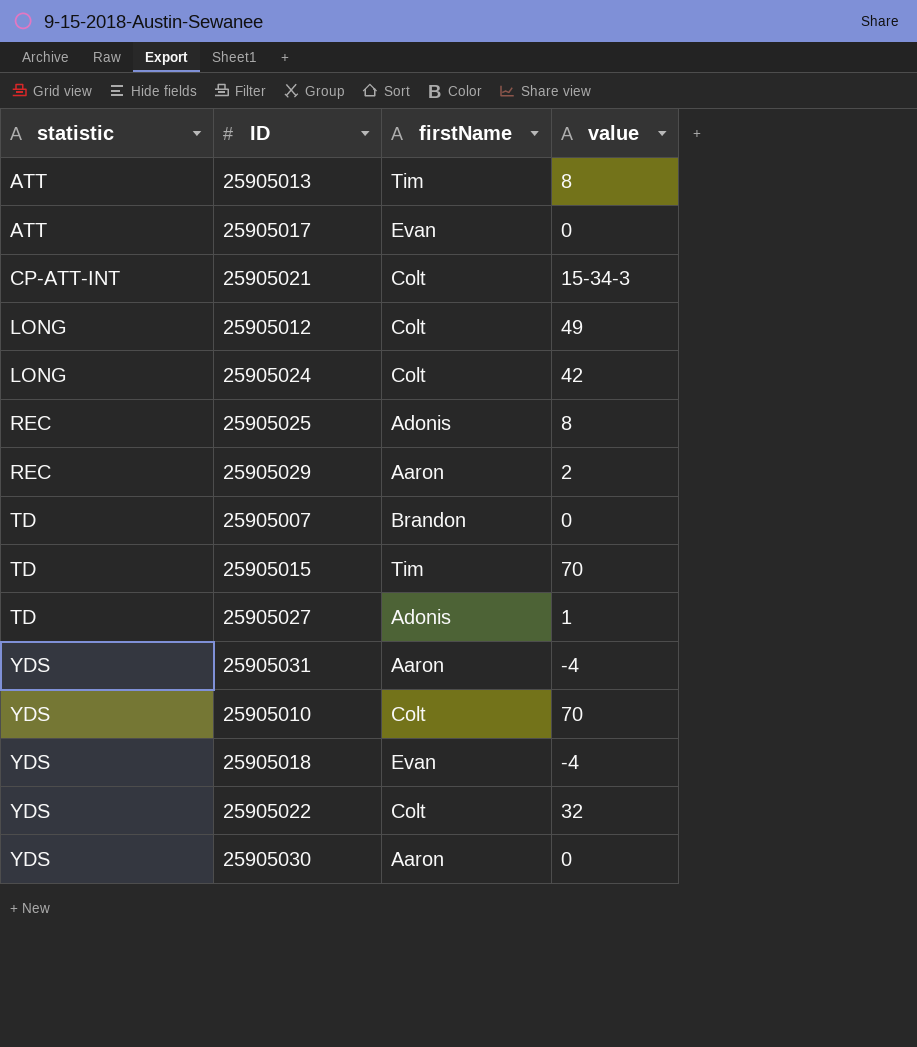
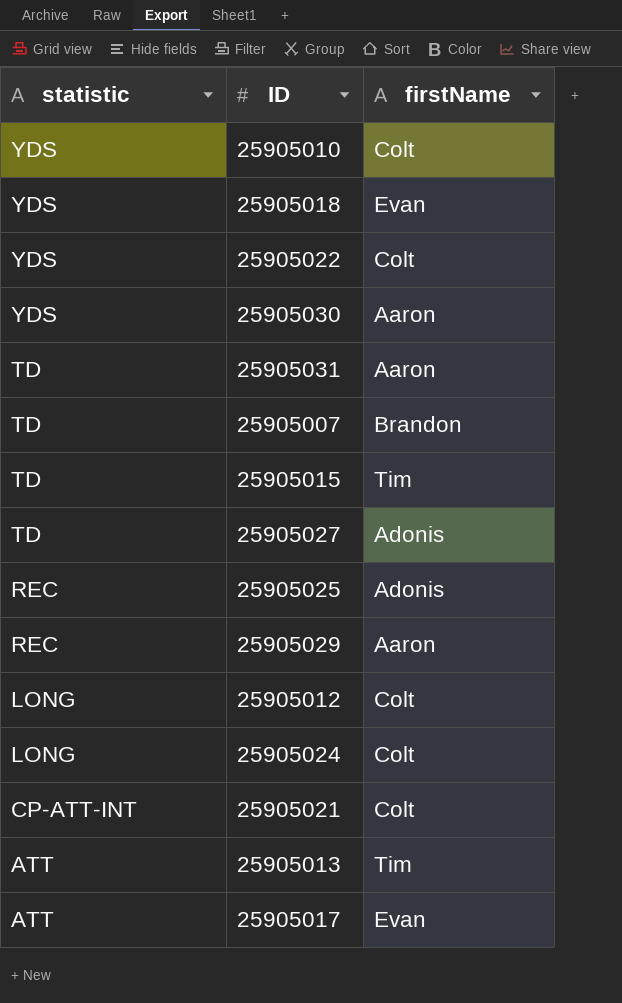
row order: statistic ascending -> statistic descending
column value | position: 4 -> none
25905031 | statistic: YDS -> TD

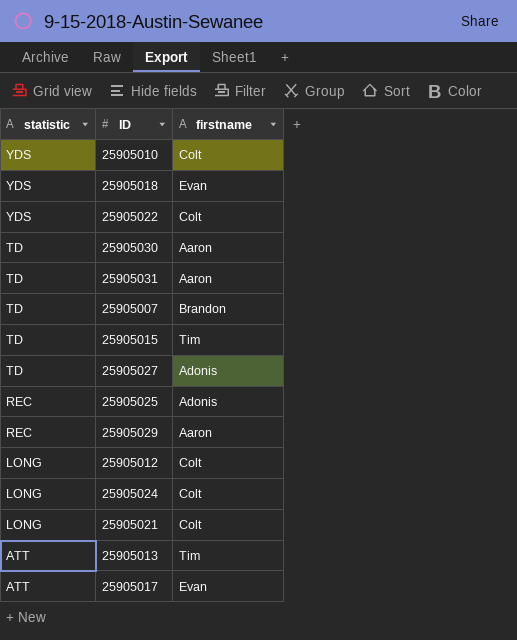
column name: firstName -> firstname
25905030 | statistic: YDS -> TD
25905021 | statistic: CP-ATT-INT -> LONG

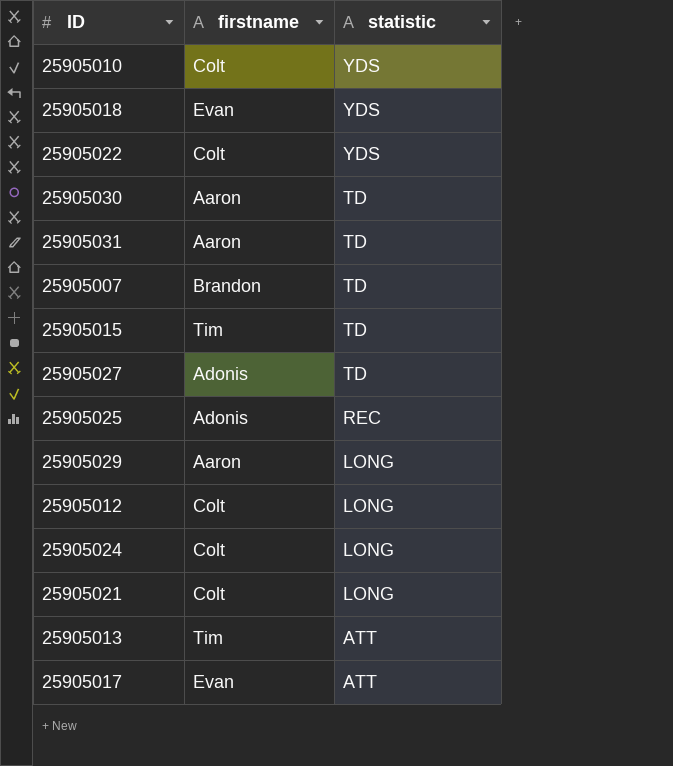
column statistic | position: 1 -> 3
25905029 | statistic: REC -> LONG

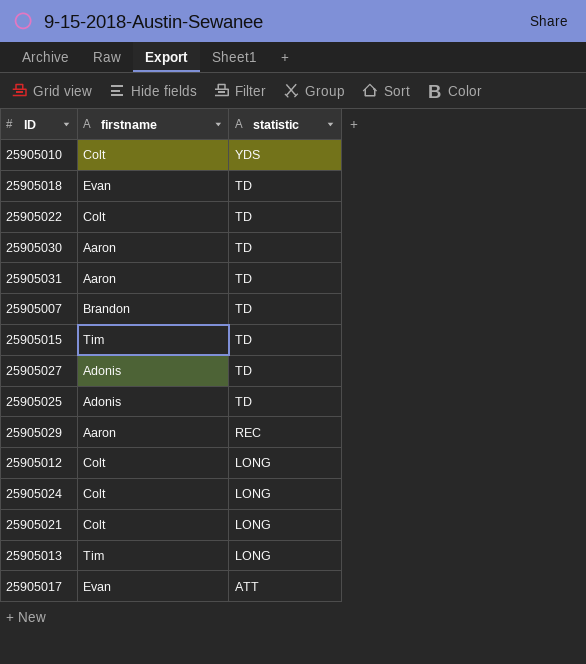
25905018 | statistic: YDS -> TD
25905022 | statistic: YDS -> TD
25905025 | statistic: REC -> TD
25905029 | statistic: LONG -> REC
25905013 | statistic: ATT -> LONG

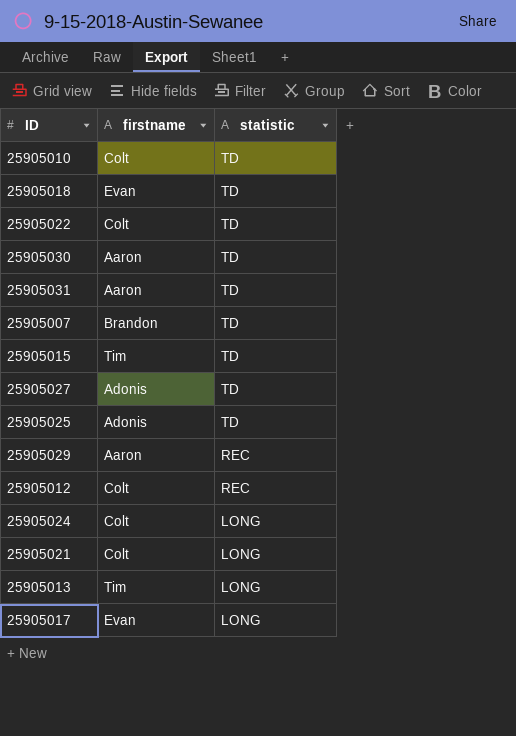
25905010 | statistic: YDS -> TD
25905012 | statistic: LONG -> REC
25905017 | statistic: ATT -> LONG

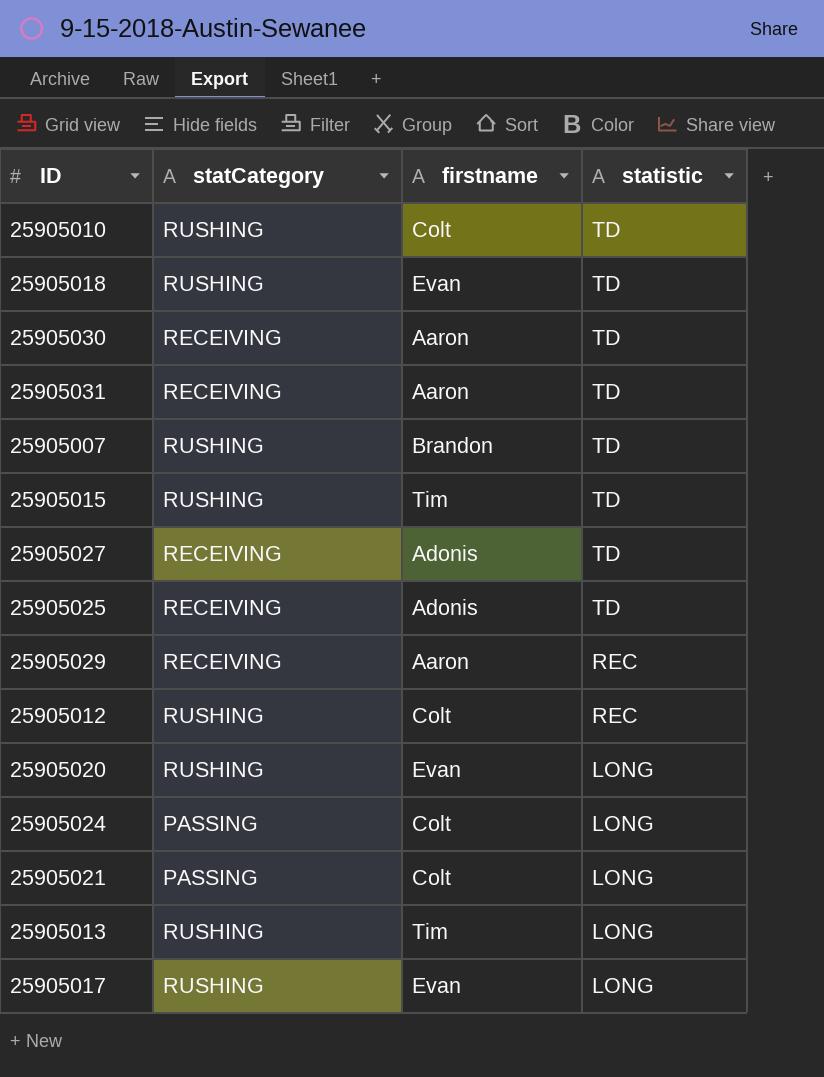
column statCategory | position: none -> 2
row 25905022: Colt | TD -> none
row 25905020: none -> RUSHING | Evan | LONG

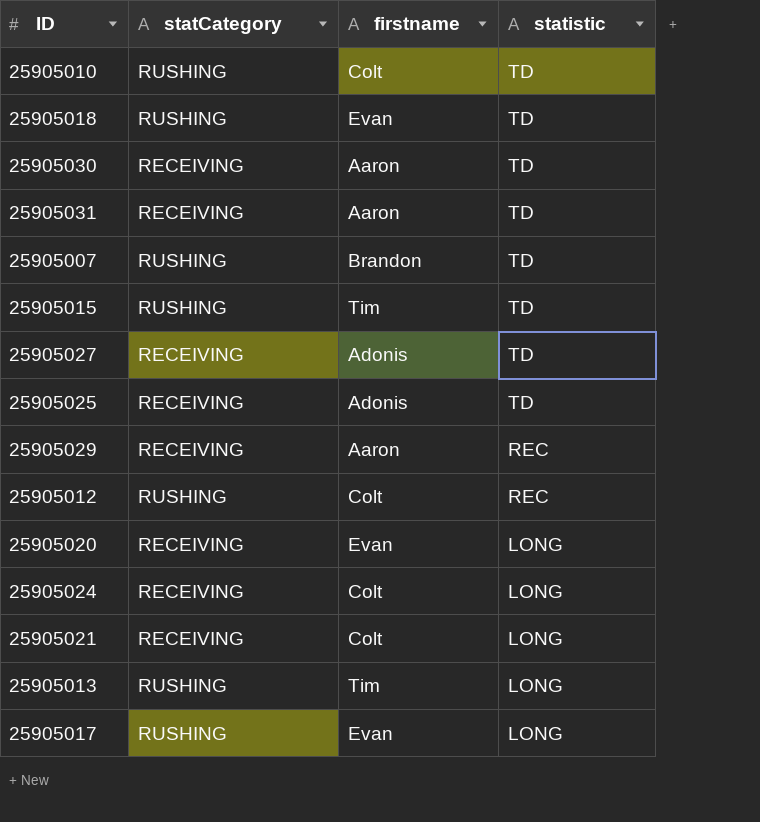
25905020 | statCategory: RUSHING -> RECEIVING
25905024 | statCategory: PASSING -> RECEIVING
25905021 | statCategory: PASSING -> RECEIVING

